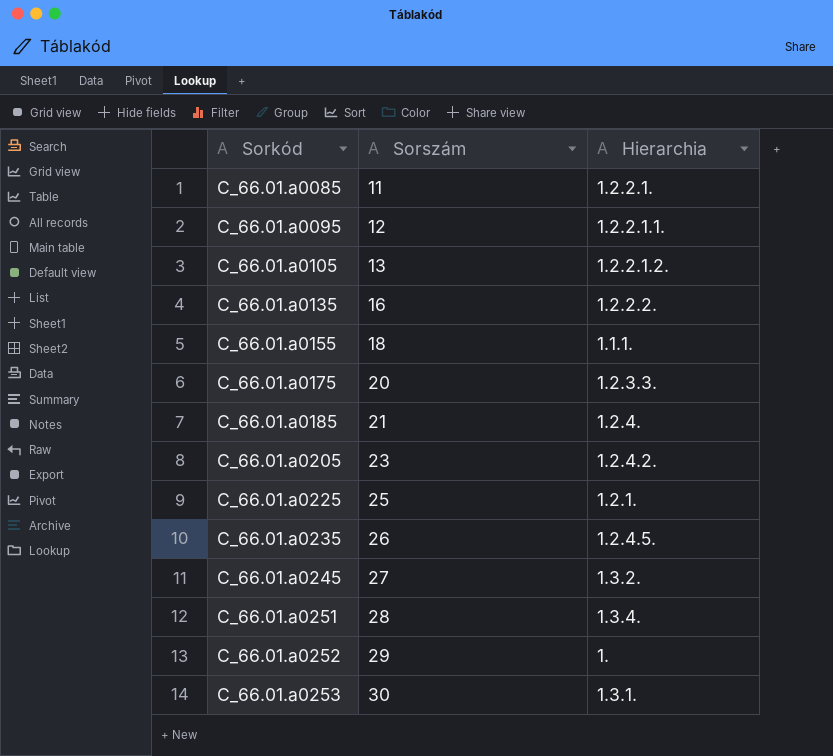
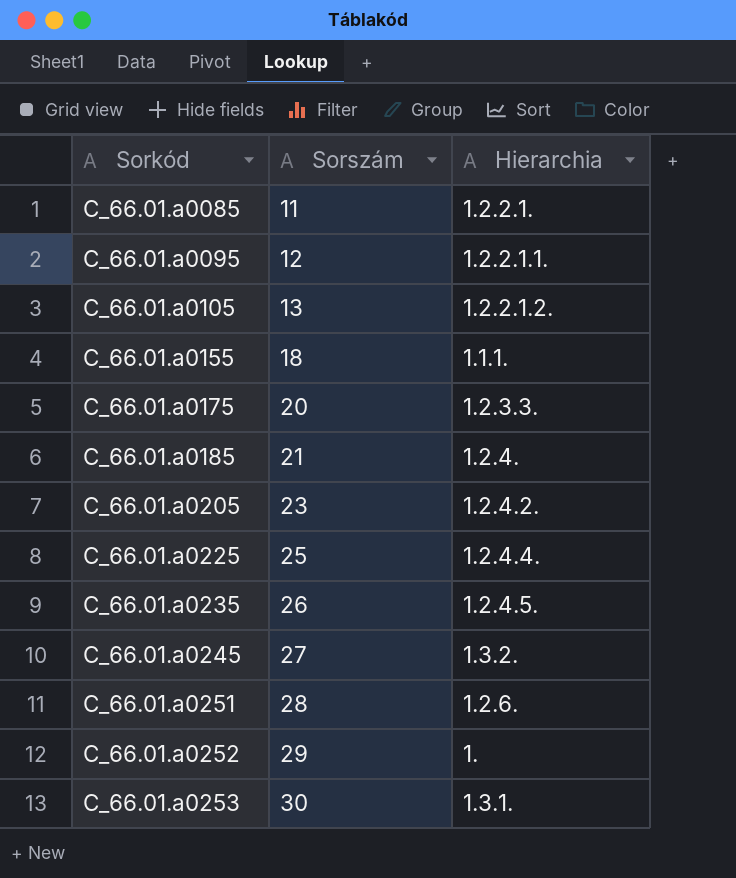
row C_66.01.a0135: 16 | 1.2.2.2. -> none
C_66.01.a0225 | Hierarchia: 1.2.1. -> 1.2.4.4.
C_66.01.a0251 | Hierarchia: 1.3.4. -> 1.2.6.

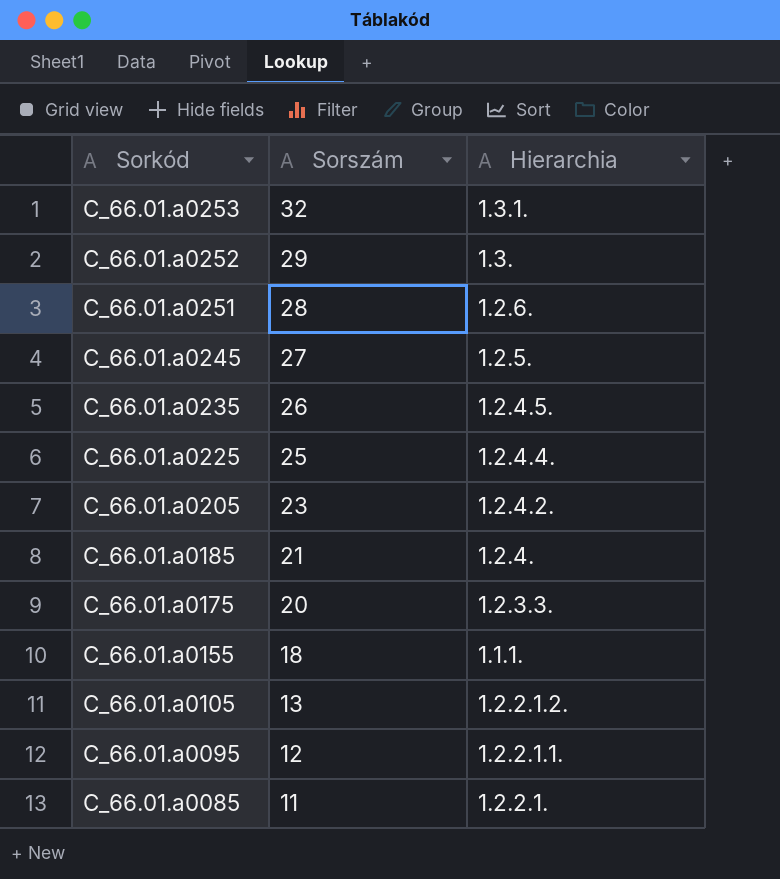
row order: Sorkód ascending -> Sorkód descending
C_66.01.a0253 | Sorszám: 30 -> 32
C_66.01.a0252 | Hierarchia: 1. -> 1.3.
C_66.01.a0245 | Hierarchia: 1.3.2. -> 1.2.5.

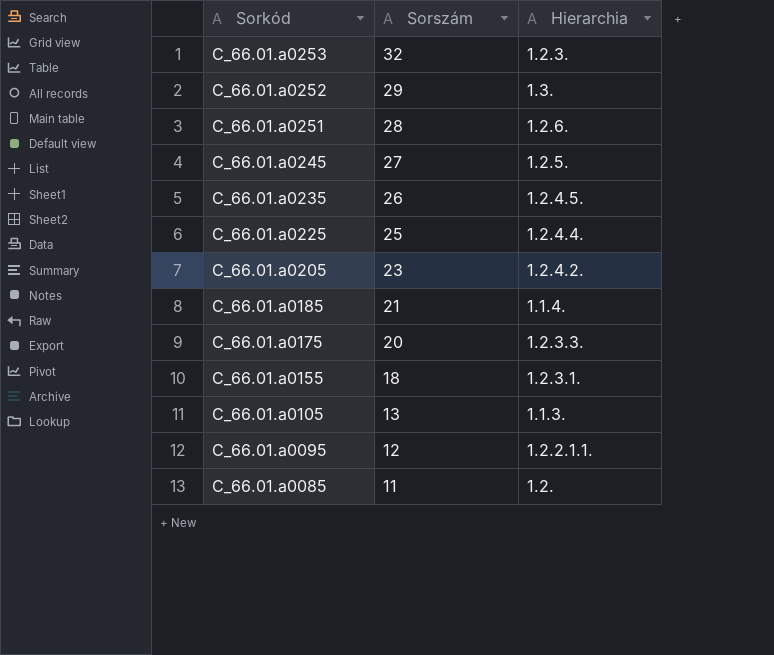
C_66.01.a0253 | Hierarchia: 1.3.1. -> 1.2.3.
C_66.01.a0185 | Hierarchia: 1.2.4. -> 1.1.4.
C_66.01.a0155 | Hierarchia: 1.1.1. -> 1.2.3.1.
C_66.01.a0105 | Hierarchia: 1.2.2.1.2. -> 1.1.3.
C_66.01.a0085 | Hierarchia: 1.2.2.1. -> 1.2.

